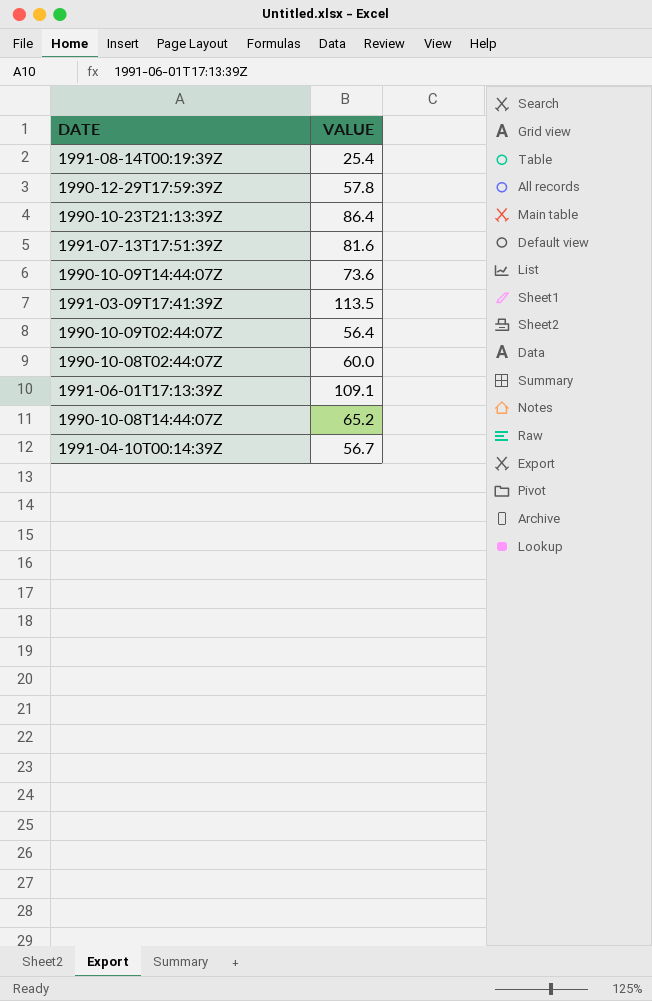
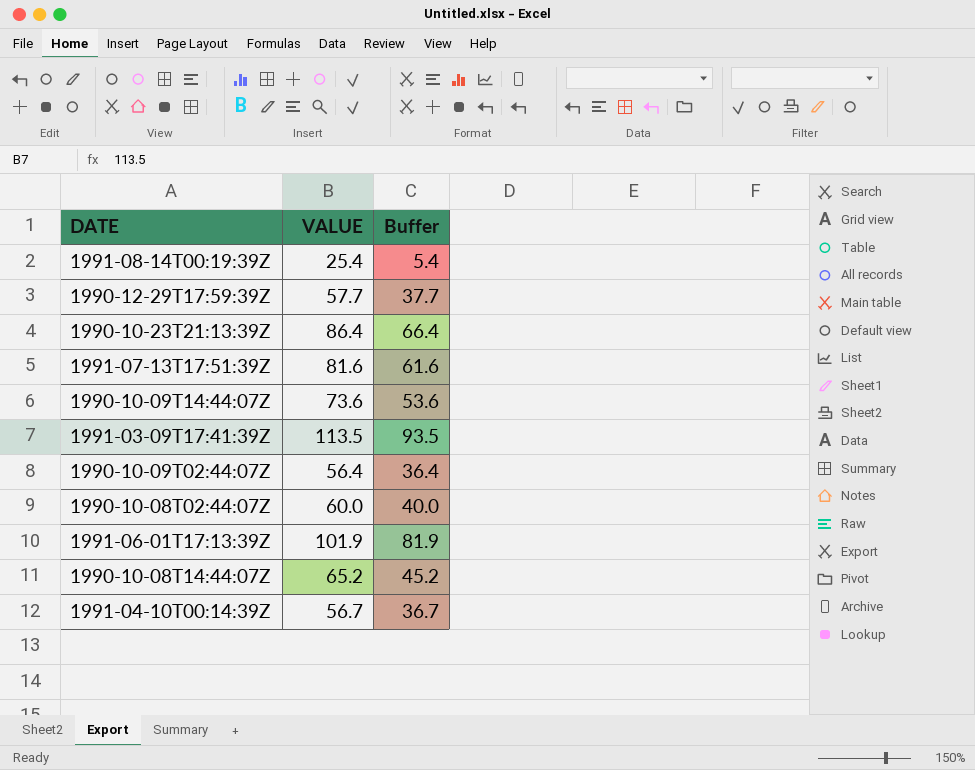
column Buffer | formula: none -> [VALUE] - 20
1990-12-29T17:59:39Z | VALUE: 57.8 -> 57.7
1991-06-01T17:13:39Z | VALUE: 109.1 -> 101.9

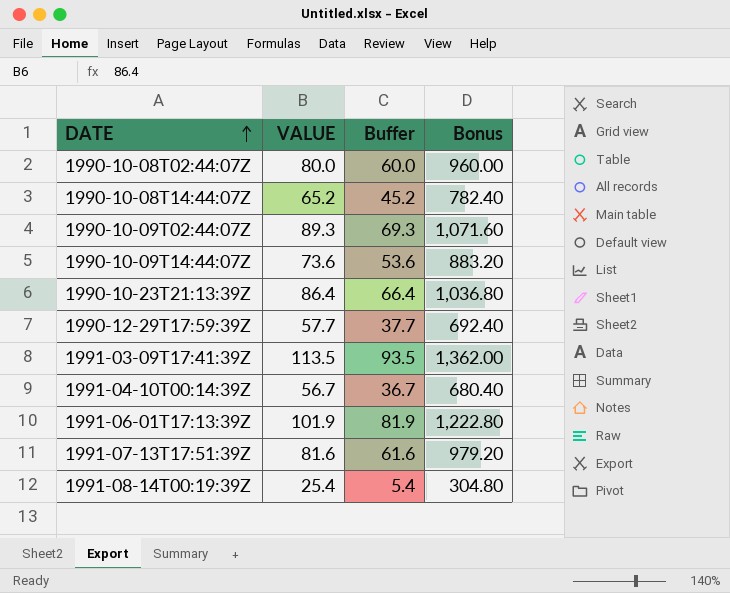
row order: none -> DATE ascending
column Bonus | formula: none -> [VALUE] * 12
1990-10-08T02:44:07Z | VALUE: 60.0 -> 80.0
1990-10-08T02:44:07Z | Buffer: 40.0 -> 60.0
1990-10-09T02:44:07Z | VALUE: 56.4 -> 89.3
1990-10-09T02:44:07Z | Buffer: 36.4 -> 69.3

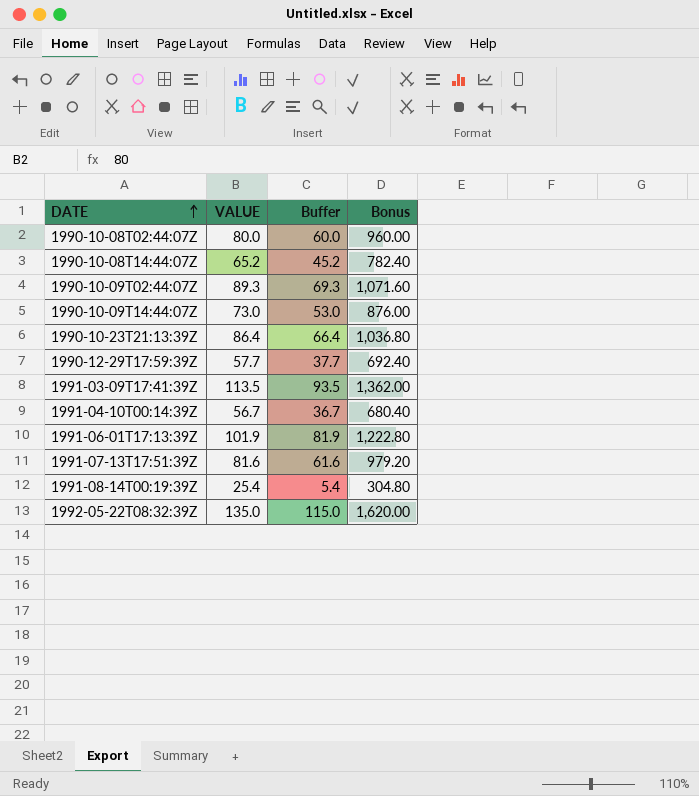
1990-10-09T14:44:07Z | VALUE: 73.6 -> 73.0
1990-10-09T14:44:07Z | Buffer: 53.6 -> 53.0
1990-10-09T14:44:07Z | Bonus: 883.20 -> 876.00
row 1992-05-22T08:32:39Z: none -> 135.0 | 115.0 | 1,620.00

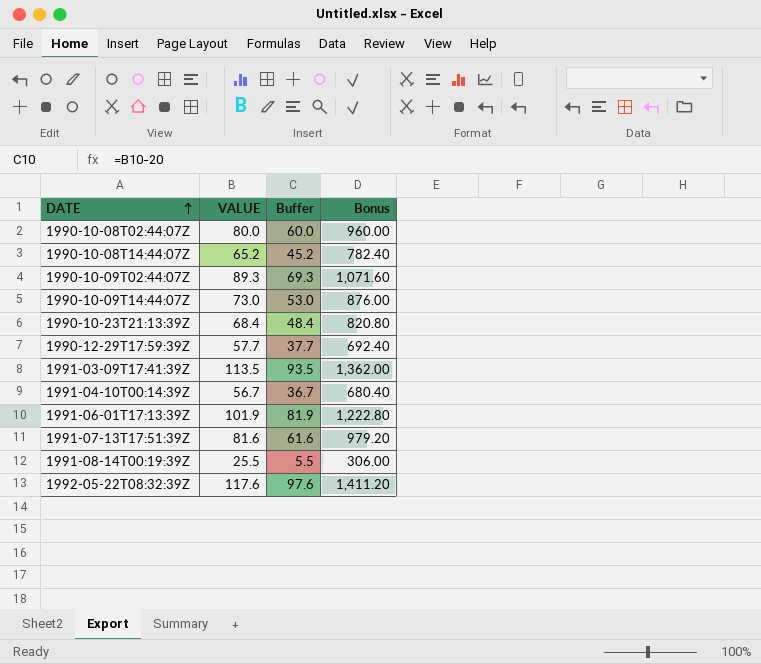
1990-10-23T21:13:39Z | VALUE: 86.4 -> 68.4
1990-10-23T21:13:39Z | Buffer: 66.4 -> 48.4
1990-10-23T21:13:39Z | Bonus: 1,036.80 -> 820.80
1991-08-14T00:19:39Z | VALUE: 25.4 -> 25.5
1991-08-14T00:19:39Z | Buffer: 5.4 -> 5.5
1991-08-14T00:19:39Z | Bonus: 304.80 -> 306.00
1992-05-22T08:32:39Z | VALUE: 135.0 -> 117.6
1992-05-22T08:32:39Z | Buffer: 115.0 -> 97.6
1992-05-22T08:32:39Z | Bonus: 1,620.00 -> 1,411.20

